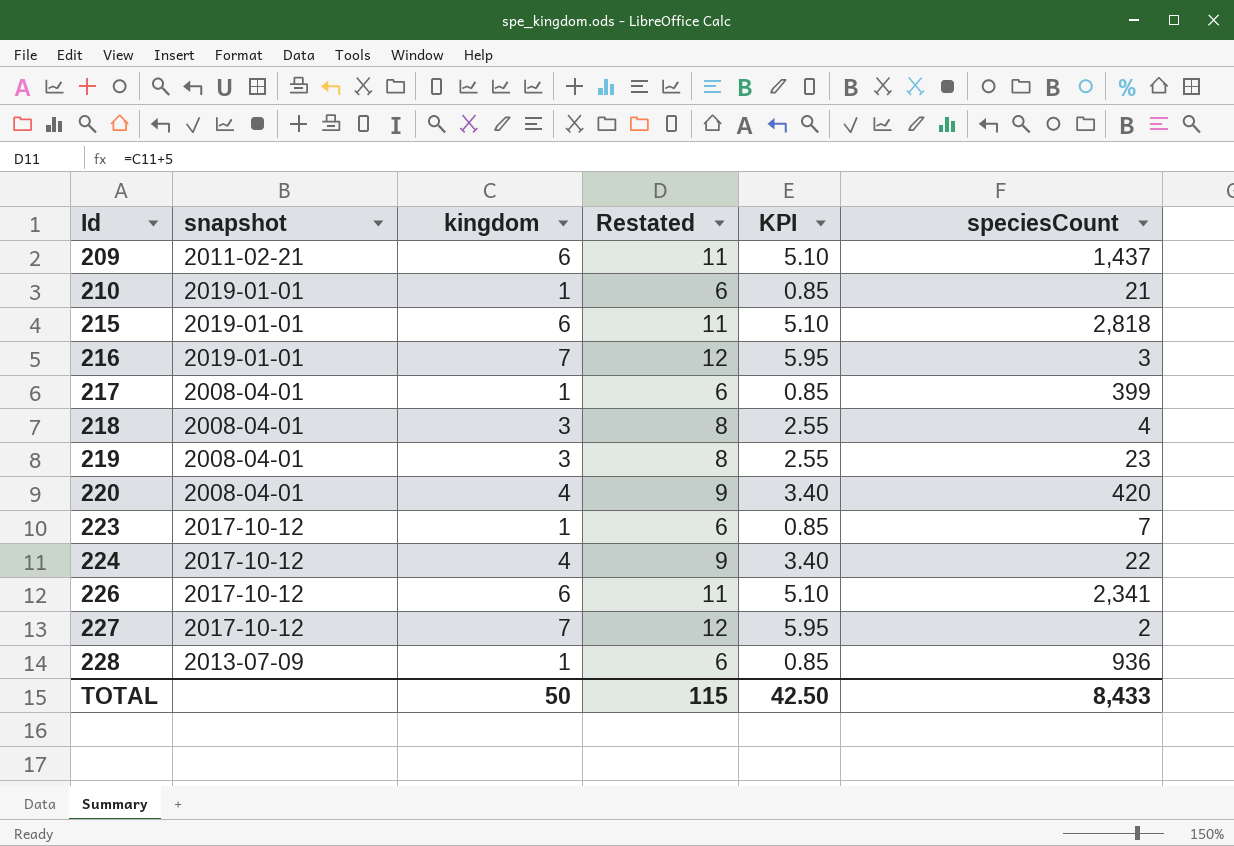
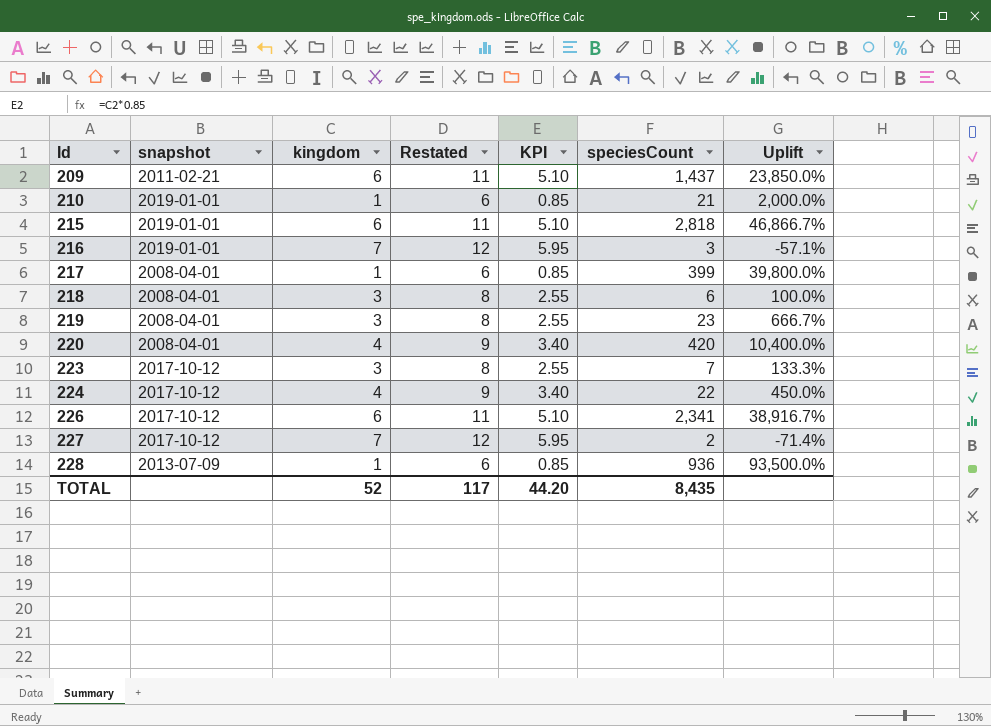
column Uplift | formula: none -> ([speciesCount] - [kingdom]) / [kingdom]
218 | speciesCount: 4 -> 6
223 | kingdom: 1 -> 3
223 | Restated: 6 -> 8
223 | KPI: 0.85 -> 2.55
TOTAL | kingdom: 50 -> 52
TOTAL | Restated: 115 -> 117
TOTAL | KPI: 42.50 -> 44.20
TOTAL | speciesCount: 8,433 -> 8,435

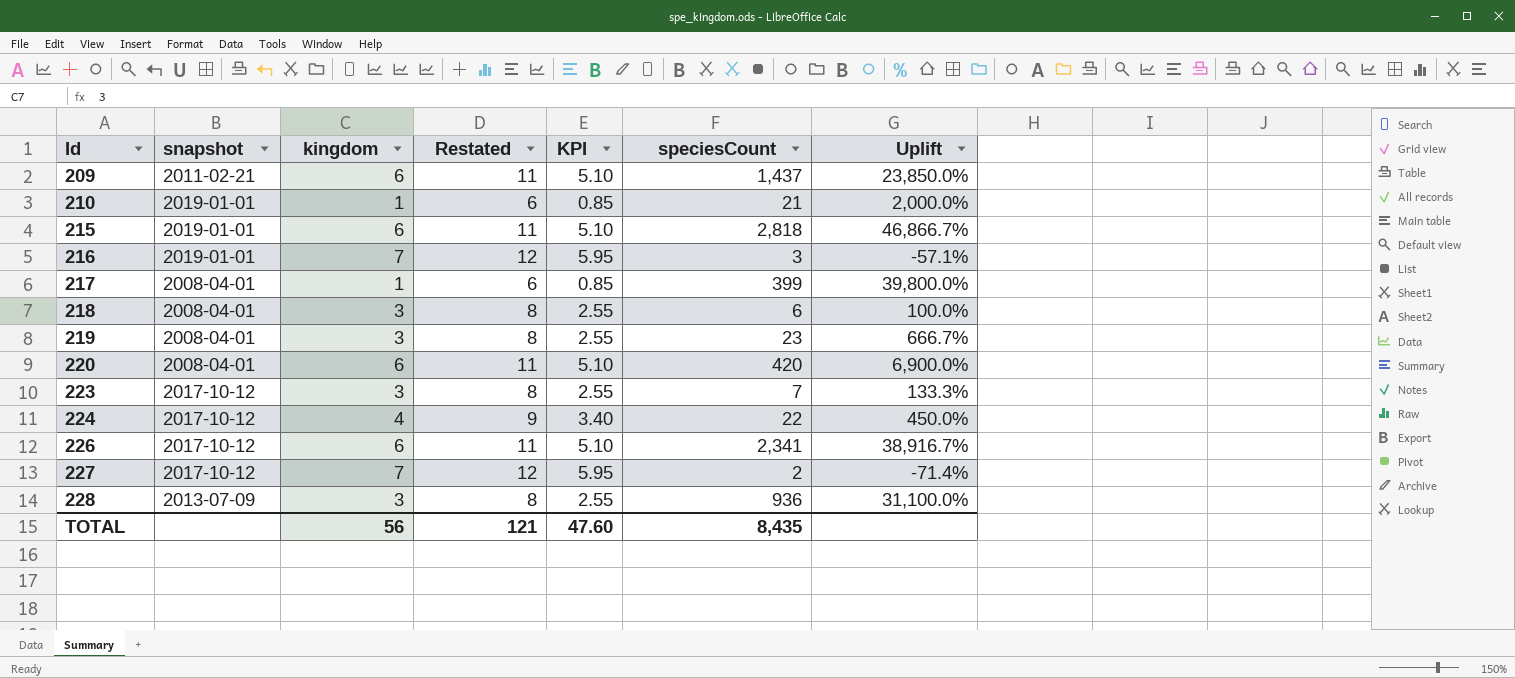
220 | kingdom: 4 -> 6
220 | Restated: 9 -> 11
220 | KPI: 3.40 -> 5.10
220 | Uplift: 10,400.0% -> 6,900.0%
228 | kingdom: 1 -> 3
228 | Restated: 6 -> 8
228 | KPI: 0.85 -> 2.55
228 | Uplift: 93,500.0% -> 31,100.0%
TOTAL | kingdom: 52 -> 56
TOTAL | Restated: 117 -> 121
TOTAL | KPI: 44.20 -> 47.60

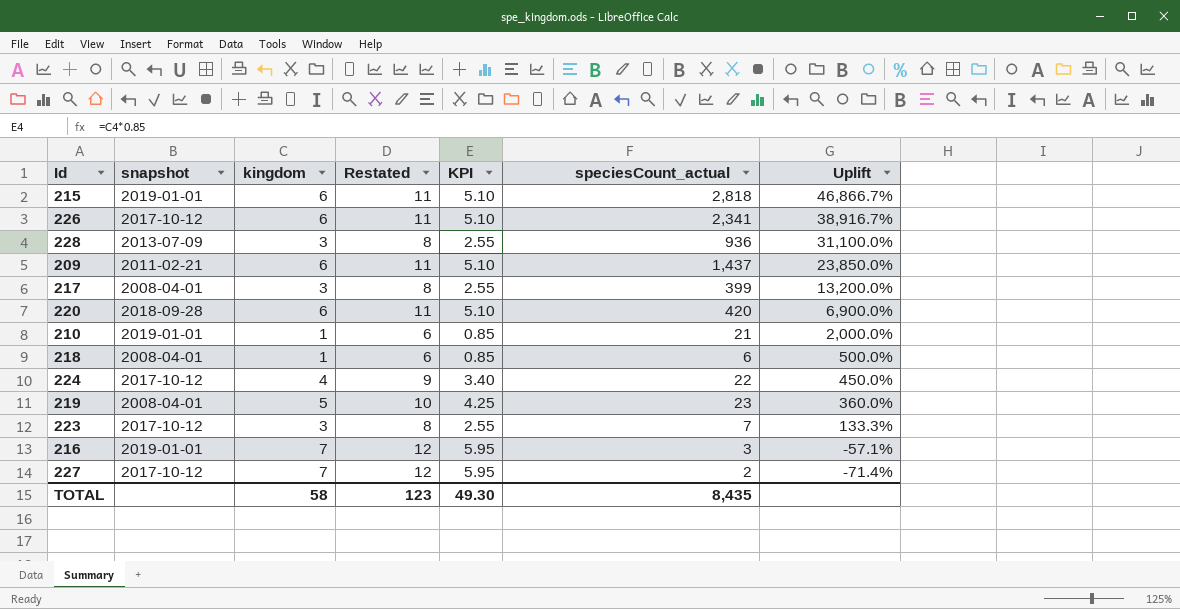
row order: Id ascending -> Uplift descending
column name: speciesCount -> speciesCount_actual
217 | kingdom: 1 -> 3
217 | Restated: 6 -> 8
217 | KPI: 0.85 -> 2.55
217 | Uplift: 39,800.0% -> 13,200.0%
220 | snapshot: 2008-04-01 -> 2018-09-28
218 | kingdom: 3 -> 1
218 | Restated: 8 -> 6
218 | KPI: 2.55 -> 0.85
218 | Uplift: 100.0% -> 500.0%
219 | kingdom: 3 -> 5
219 | Restated: 8 -> 10
219 | KPI: 2.55 -> 4.25
219 | Uplift: 666.7% -> 360.0%
TOTAL | kingdom: 56 -> 58
TOTAL | Restated: 121 -> 123
TOTAL | KPI: 47.60 -> 49.30

